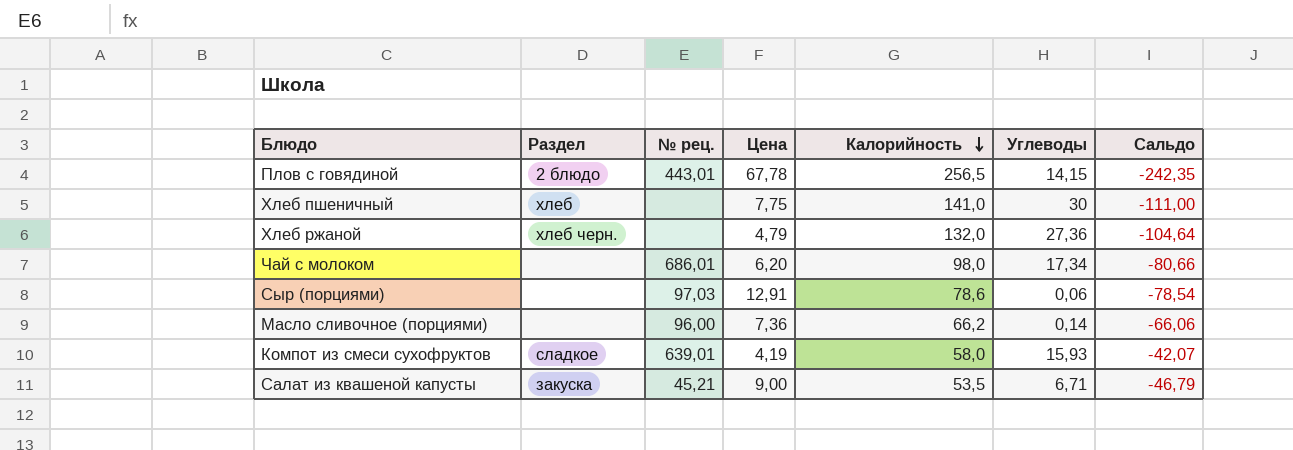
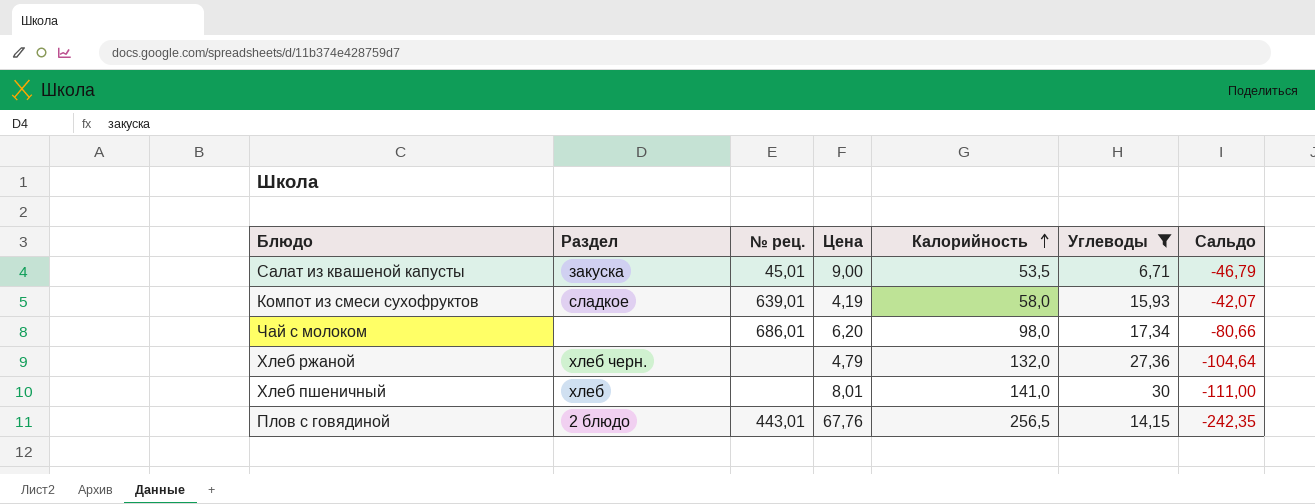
filter: none -> Углеводы >= 6,71
row order: Калорийность descending -> Калорийность ascending
Салат из квашеной капусты | № рец.: 45,21 -> 45,01
Хлеб пшеничный | Цена: 7,75 -> 8,01
Плов с говядиной | Цена: 67,78 -> 67,76

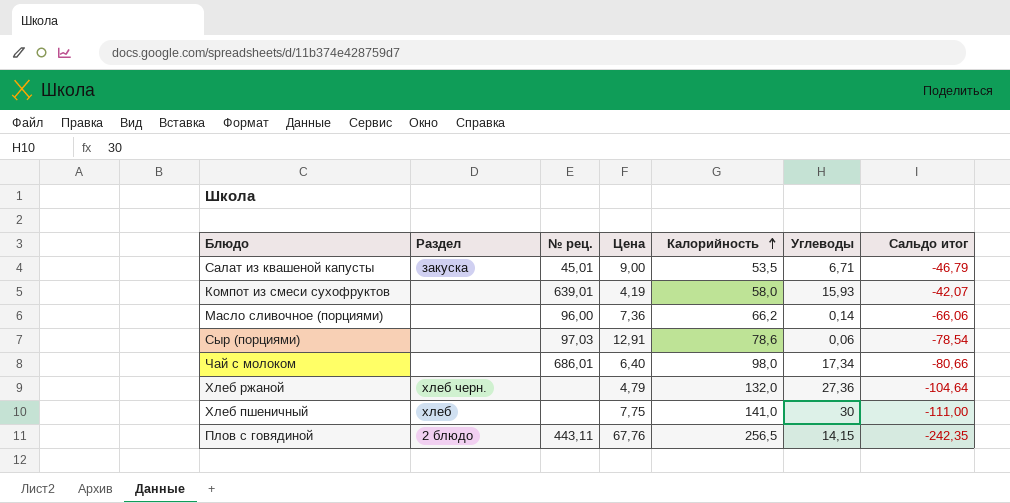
filter: Углеводы >= 6,71 -> none
column name: Сальдо -> Сальдо итог
Компот из смеси сухофруктов | Раздел: сладкое -> none
Чай с молоком | Цена: 6,20 -> 6,40
Хлеб пшеничный | Цена: 8,01 -> 7,75
Плов с говядиной | № рец.: 443,01 -> 443,11

